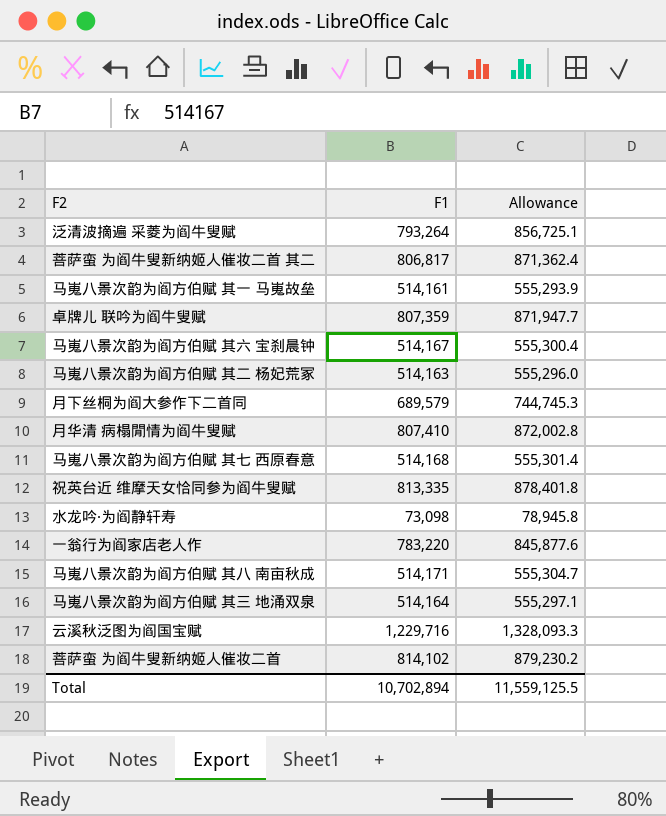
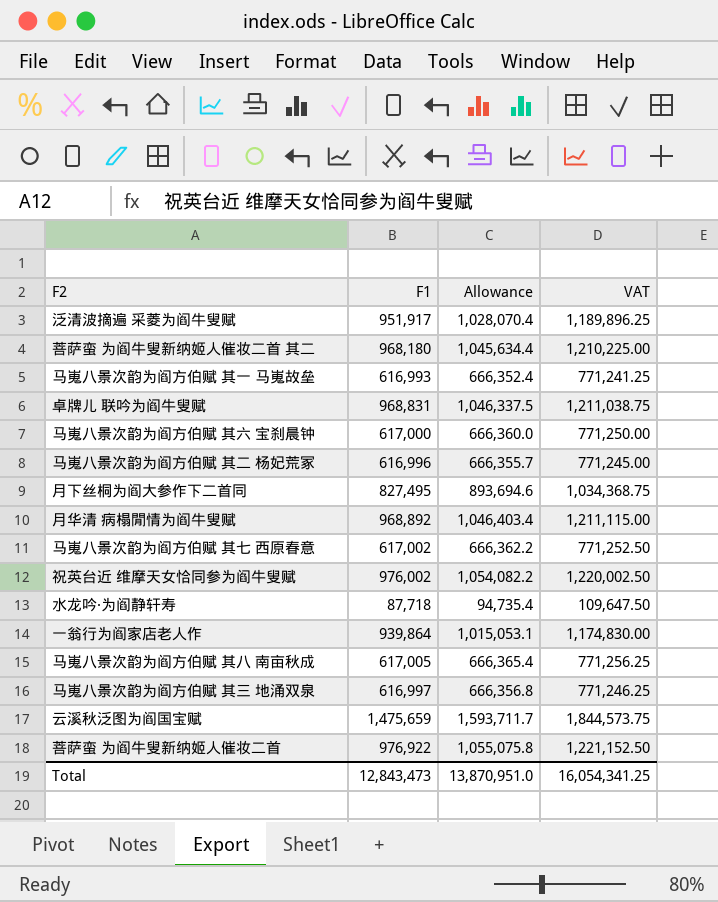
column VAT | formula: none -> [F1] * 1.25
泛清波摘遍 采菱为阎牛叟赋 | F1: 793,264 -> 951,917
泛清波摘遍 采菱为阎牛叟赋 | Allowance: 856,725.1 -> 1,028,070.4
菩萨蛮 为阎牛叟新纳姬人催妆二首 其二 | F1: 806,817 -> 968,180
菩萨蛮 为阎牛叟新纳姬人催妆二首 其二 | Allowance: 871,362.4 -> 1,045,634.4
马嵬八景次韵为阎方伯赋 其一 马嵬故垒 | F1: 514,161 -> 616,993
马嵬八景次韵为阎方伯赋 其一 马嵬故垒 | Allowance: 555,293.9 -> 666,352.4
卓牌儿 联吟为阎牛叟赋 | F1: 807,359 -> 968,831
卓牌儿 联吟为阎牛叟赋 | Allowance: 871,947.7 -> 1,046,337.5
马嵬八景次韵为阎方伯赋 其六 宝刹晨钟 | F1: 514,167 -> 617,000
马嵬八景次韵为阎方伯赋 其六 宝刹晨钟 | Allowance: 555,300.4 -> 666,360.0
马嵬八景次韵为阎方伯赋 其二 杨妃荒冢 | F1: 514,163 -> 616,996
马嵬八景次韵为阎方伯赋 其二 杨妃荒冢 | Allowance: 555,296.0 -> 666,355.7
月下丝桐为阎大参作下二首同 | F1: 689,579 -> 827,495
月下丝桐为阎大参作下二首同 | Allowance: 744,745.3 -> 893,694.6
月华清 病榻閒情为阎牛叟赋 | F1: 807,410 -> 968,892
月华清 病榻閒情为阎牛叟赋 | Allowance: 872,002.8 -> 1,046,403.4
马嵬八景次韵为阎方伯赋 其七 西原春意 | F1: 514,168 -> 617,002
马嵬八景次韵为阎方伯赋 其七 西原春意 | Allowance: 555,301.4 -> 666,362.2
祝英台近 维摩天女恰同参为阎牛叟赋 | F1: 813,335 -> 976,002
祝英台近 维摩天女恰同参为阎牛叟赋 | Allowance: 878,401.8 -> 1,054,082.2
水龙吟·为阎静轩寿 | F1: 73,098 -> 87,718
水龙吟·为阎静轩寿 | Allowance: 78,945.8 -> 94,735.4
一翁行为阎家店老人作 | F1: 783,220 -> 939,864
一翁行为阎家店老人作 | Allowance: 845,877.6 -> 1,015,053.1
马嵬八景次韵为阎方伯赋 其八 南亩秋成 | F1: 514,171 -> 617,005
马嵬八景次韵为阎方伯赋 其八 南亩秋成 | Allowance: 555,304.7 -> 666,365.4
马嵬八景次韵为阎方伯赋 其三 地涌双泉 | F1: 514,164 -> 616,997
马嵬八景次韵为阎方伯赋 其三 地涌双泉 | Allowance: 555,297.1 -> 666,356.8
云溪秋泛图为阎国宝赋 | F1: 1,229,716 -> 1,475,659
云溪秋泛图为阎国宝赋 | Allowance: 1,328,093.3 -> 1,593,711.7
菩萨蛮 为阎牛叟新纳姬人催妆二首 | F1: 814,102 -> 976,922
菩萨蛮 为阎牛叟新纳姬人催妆二首 | Allowance: 879,230.2 -> 1,055,075.8
Total | F1: 10,702,894 -> 12,843,473
Total | Allowance: 11,559,125.5 -> 13,870,951.0

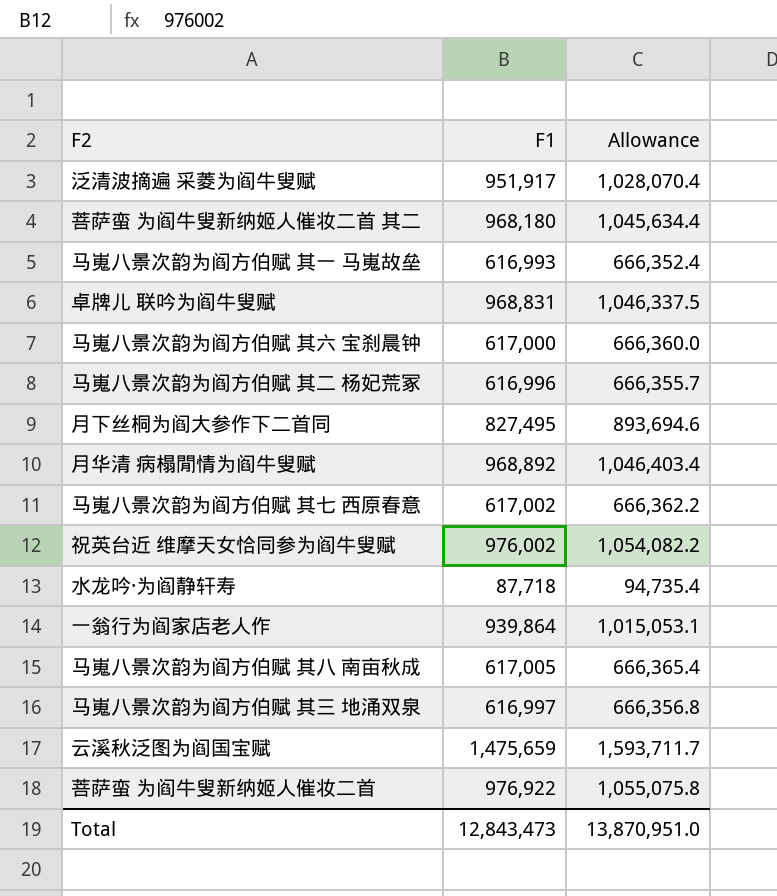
column VAT | formula: [F1] * 1.25 -> none

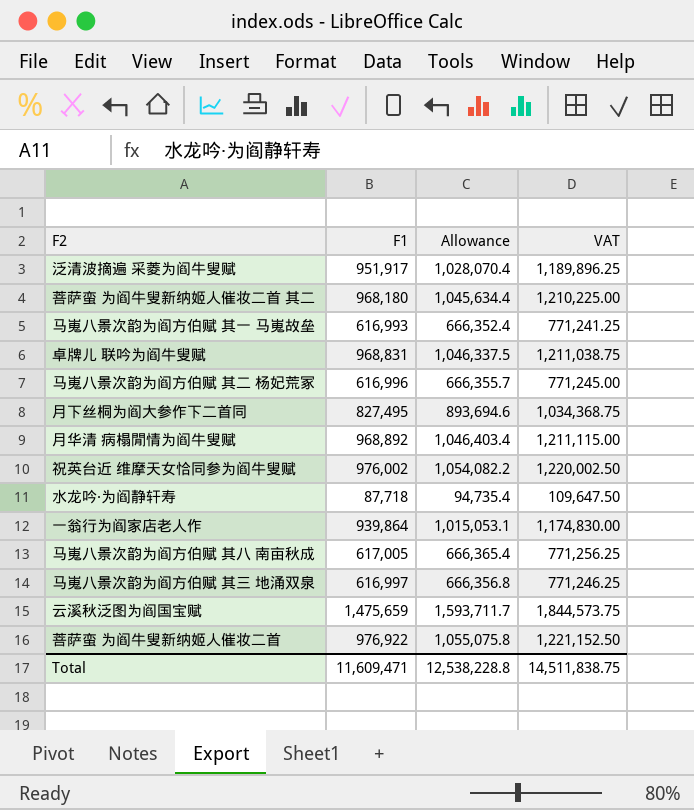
column VAT | formula: none -> [F1] * 1.25
row 马嵬八景次韵为阎方伯赋 其六 宝刹晨钟: 617,000 | 666,360.0 -> none
row 马嵬八景次韵为阎方伯赋 其七 西原春意: 617,002 | 666,362.2 -> none
Total | F1: 12,843,473 -> 11,609,471
Total | Allowance: 13,870,951.0 -> 12,538,228.8

